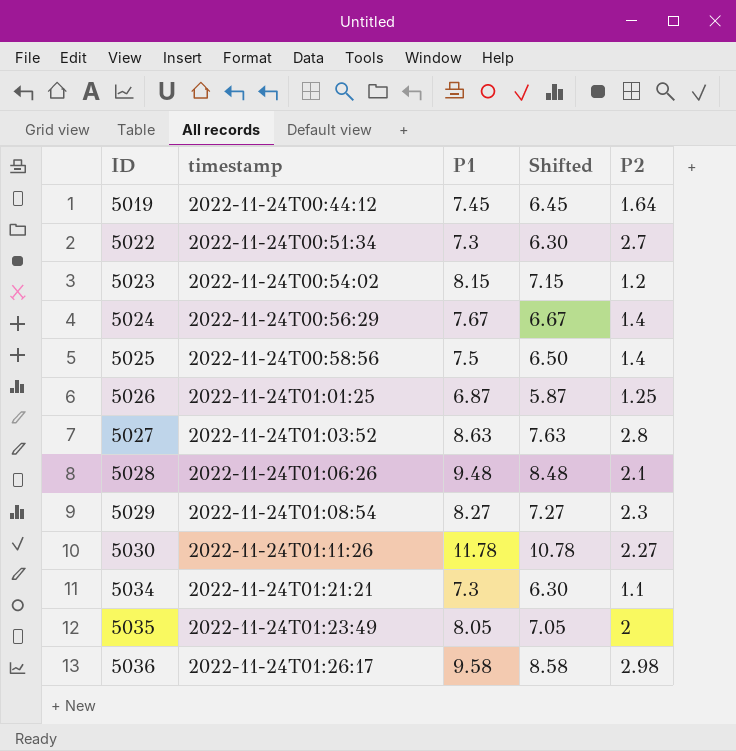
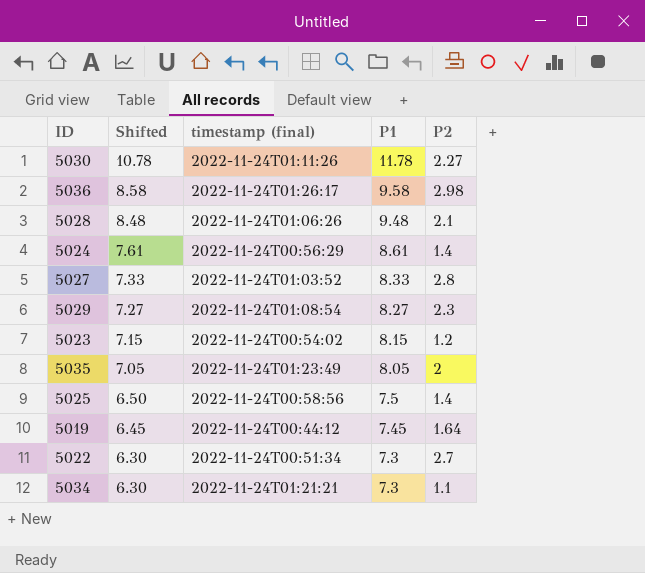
row order: ID ascending -> Shifted descending
column Shifted | position: 4 -> 2
column name: timestamp -> timestamp (final)
row 5026: 2022-11-24T01:01:25 | 6.87 | 5.87 | 1.25 -> none
5024 | Shifted: 6.67 -> 7.61
5024 | P1: 7.67 -> 8.61
5027 | Shifted: 7.63 -> 7.33
5027 | P1: 8.63 -> 8.33

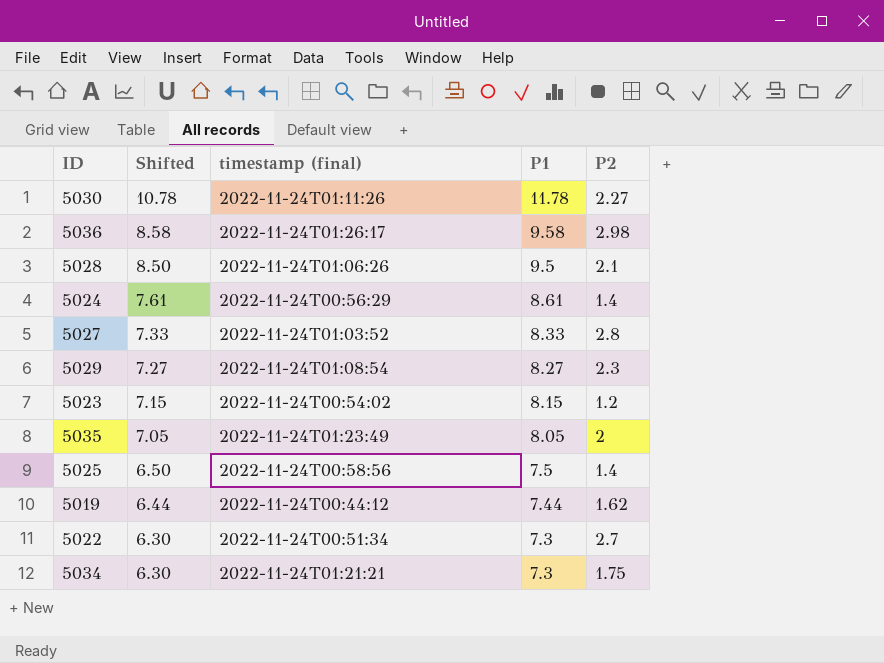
5028 | Shifted: 8.48 -> 8.50
5028 | P1: 9.48 -> 9.5
5019 | Shifted: 6.45 -> 6.44
5019 | P1: 7.45 -> 7.44
5019 | P2: 1.64 -> 1.62
5034 | P2: 1.1 -> 1.75

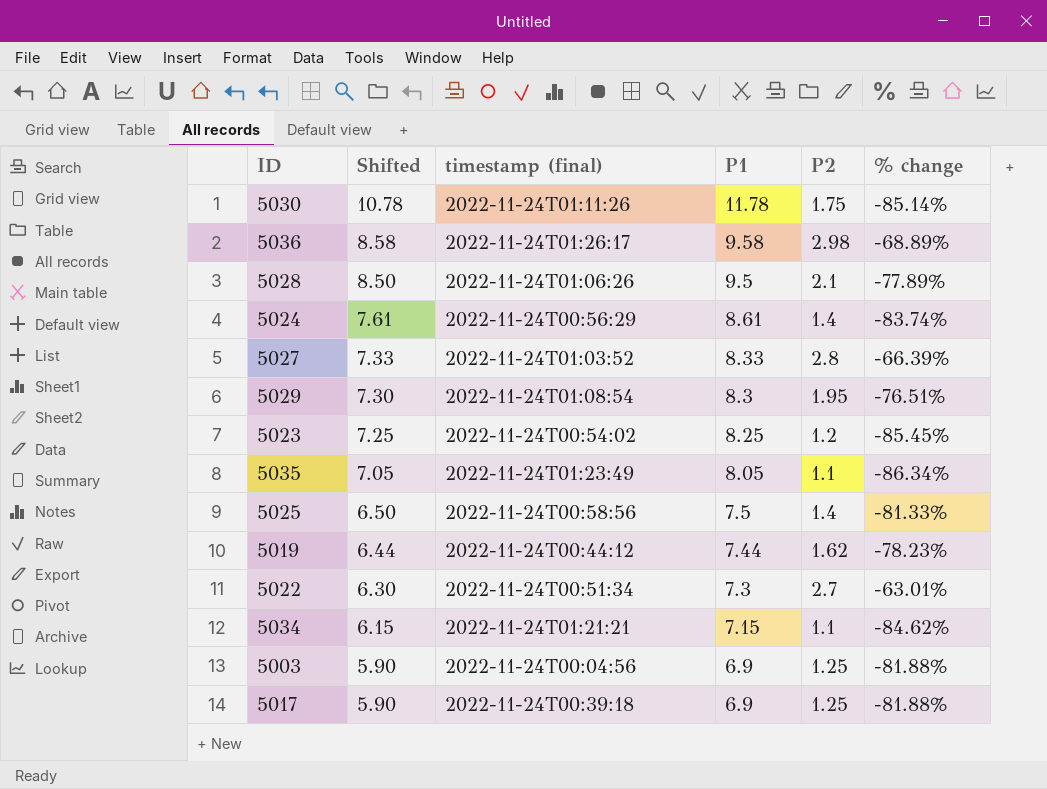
column % change | formula: none -> ([P2] - [P1]) / [P1]
5030 | P2: 2.27 -> 1.75
5029 | Shifted: 7.27 -> 7.30
5029 | P1: 8.27 -> 8.3
5029 | P2: 2.3 -> 1.95
5023 | Shifted: 7.15 -> 7.25
5023 | P1: 8.15 -> 8.25
5035 | P2: 2 -> 1.1
5034 | Shifted: 6.30 -> 6.15
5034 | P1: 7.3 -> 7.15
5034 | P2: 1.75 -> 1.1
row 5003: none -> 5.90 | 2022-11-24T00:04:56 | 6.9 | 1.25 | -81.88%
row 5017: none -> 5.90 | 2022-11-24T00:39:18 | 6.9 | 1.25 | -81.88%

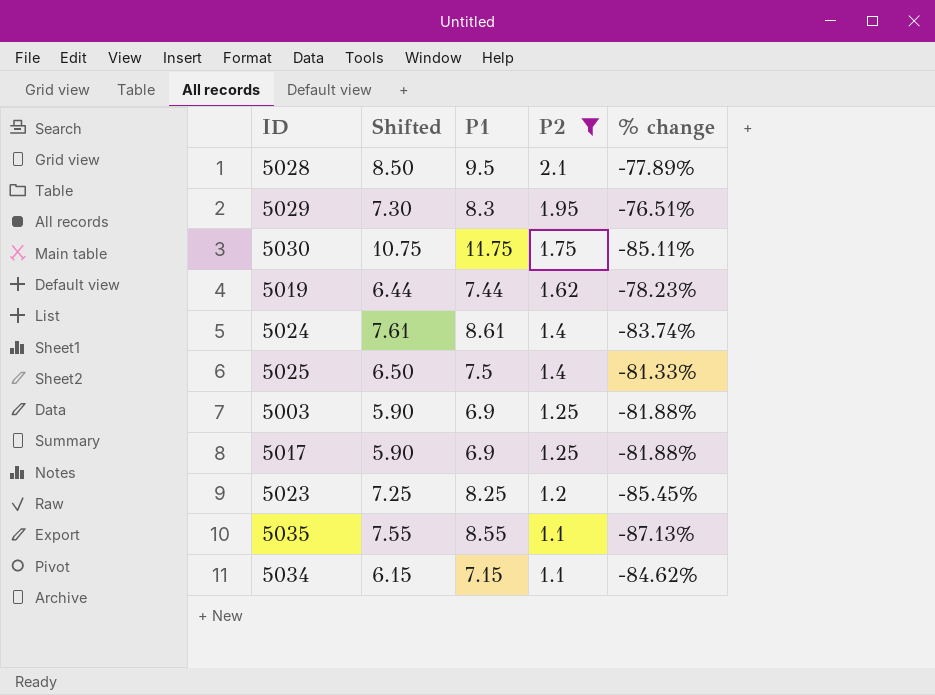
filter: none -> P2 <= 2.1
row order: Shifted descending -> P2 descending
column timestamp (final) | position: 3 -> none
5030 | Shifted: 10.78 -> 10.75
5030 | P1: 11.78 -> 11.75
5030 | % change: -85.14% -> -85.11%
5035 | Shifted: 7.05 -> 7.55
5035 | P1: 8.05 -> 8.55
5035 | % change: -86.34% -> -87.13%

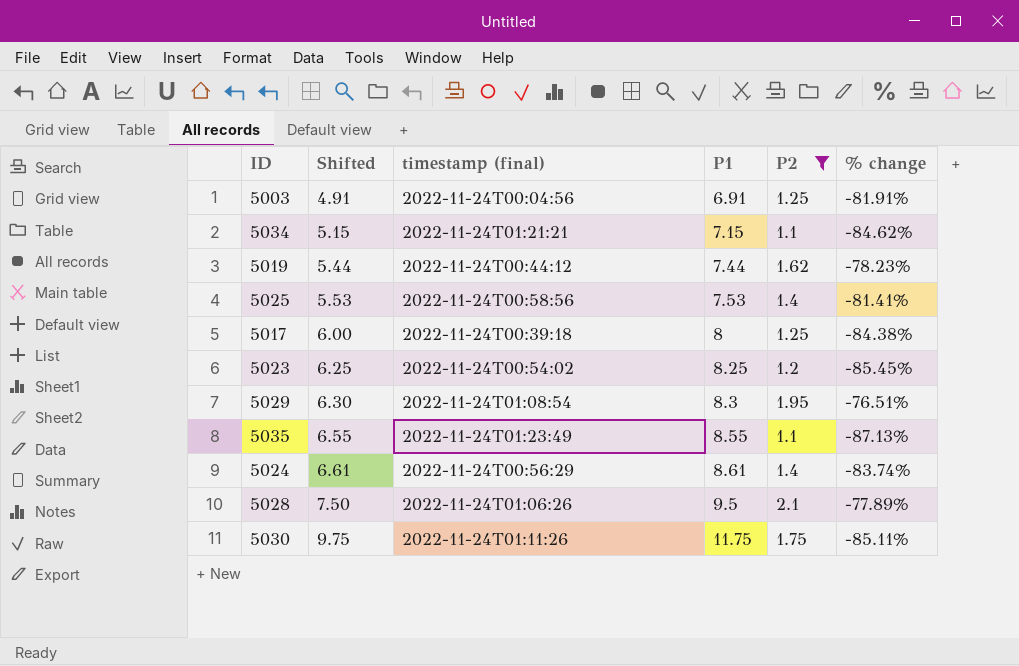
row order: P2 descending -> Shifted ascending
column Shifted | formula: [P1] - 1 -> [P1] - 2
column timestamp (final) | position: none -> 3
5003 | P1: 6.9 -> 6.91
5003 | % change: -81.88% -> -81.91%
5025 | P1: 7.5 -> 7.53
5025 | % change: -81.33% -> -81.41%
5017 | P1: 6.9 -> 8
5017 | % change: -81.88% -> -84.38%

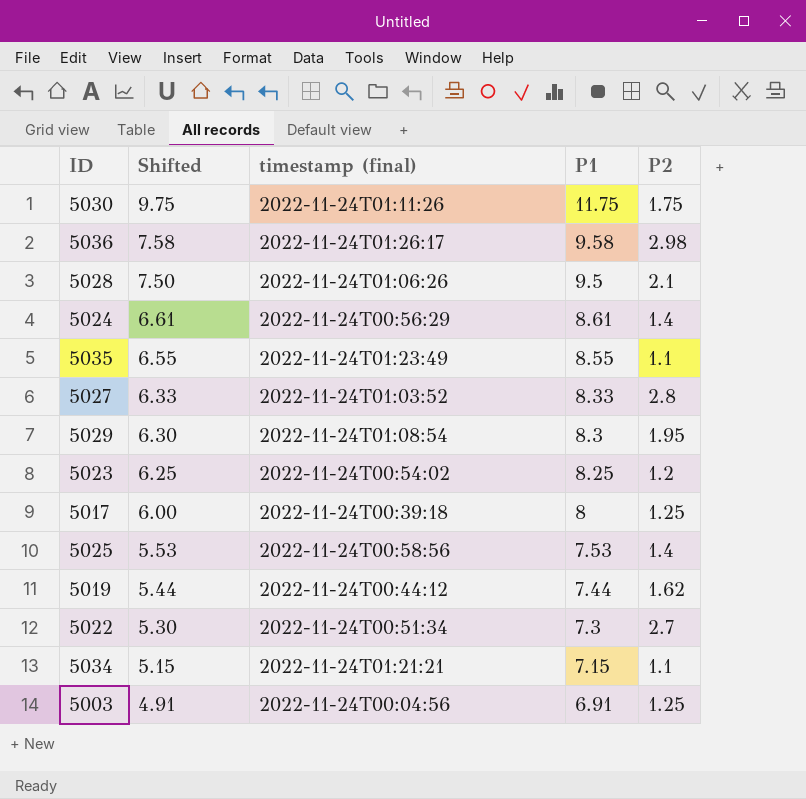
filter: P2 <= 2.1 -> none
row order: Shifted ascending -> Shifted descending
column % change | formula: ([P2] - [P1]) / [P1] -> none

